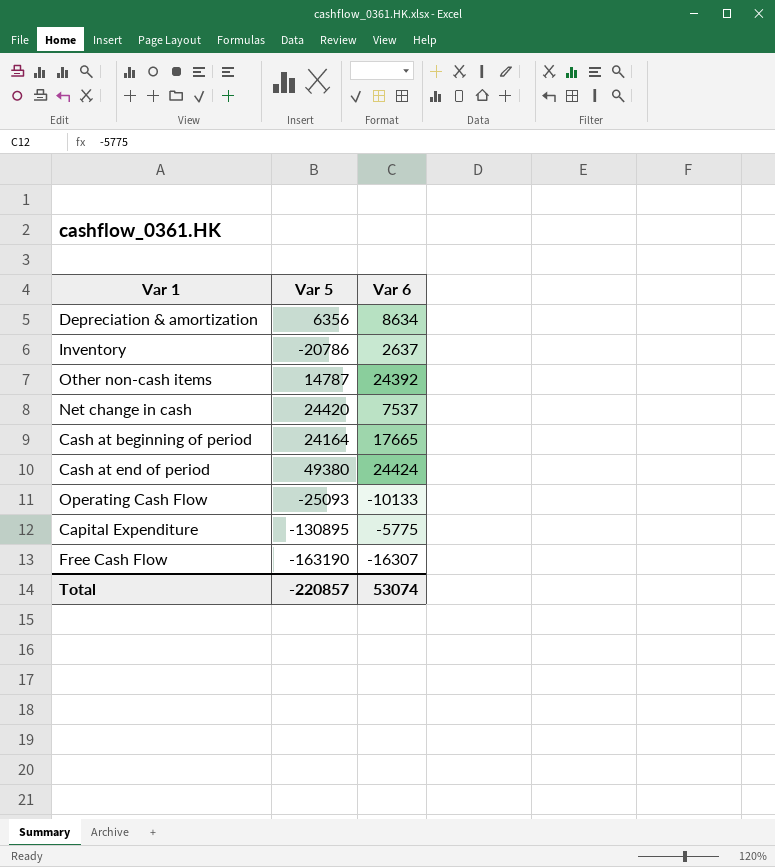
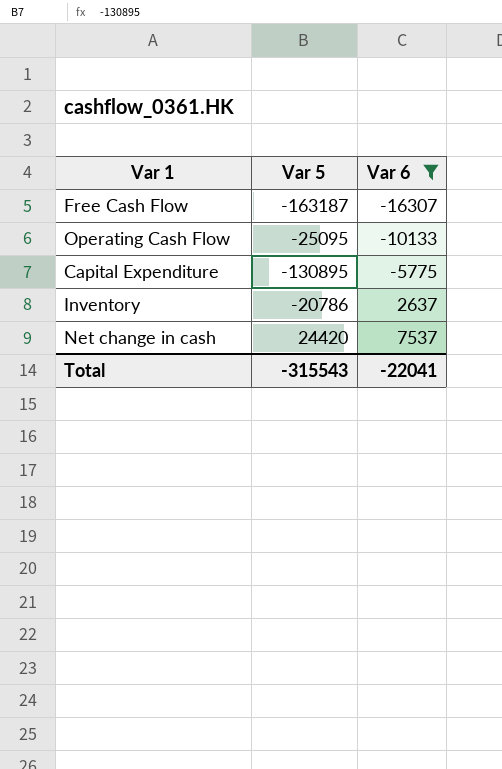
filter: none -> Var 6 <= 7537
row order: none -> Var 6 ascending
Free Cash Flow | Var 5: -163190 -> -163187
Operating Cash Flow | Var 5: -25093 -> -25095
Total | Var 5: -220857 -> -315543
Total | Var 6: 53074 -> -22041

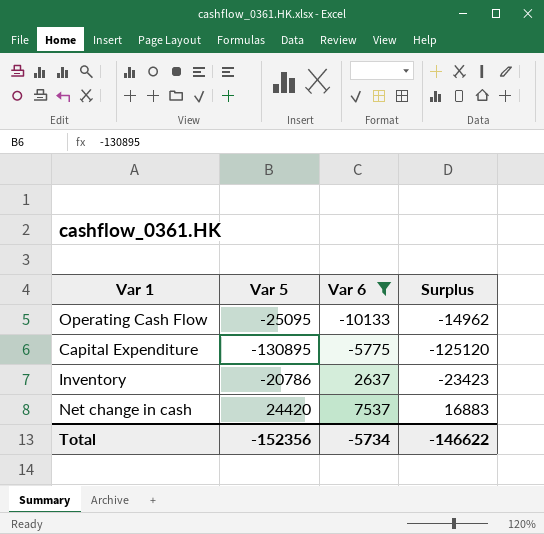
column Surplus | formula: none -> [Var 5] - [Var 6]
row Free Cash Flow: -163187 | -16307 -> none
Total | Var 5: -315543 -> -152356
Total | Var 6: -22041 -> -5734

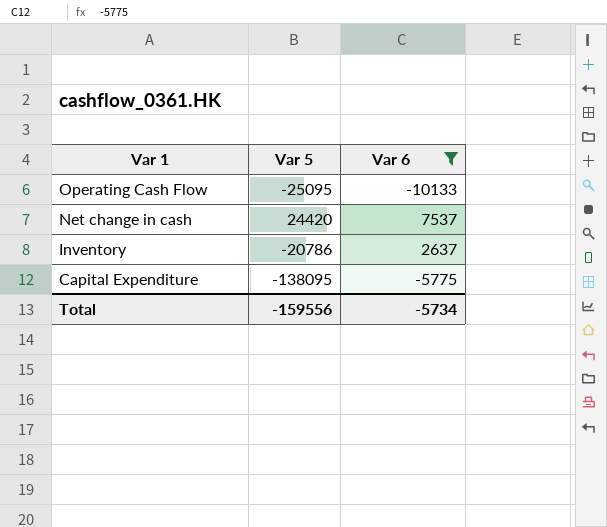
row order: Var 6 ascending -> Var 1 descending
column Surplus | formula: [Var 5] - [Var 6] -> none
Capital Expenditure | Var 5: -130895 -> -138095
Total | Var 5: -152356 -> -159556

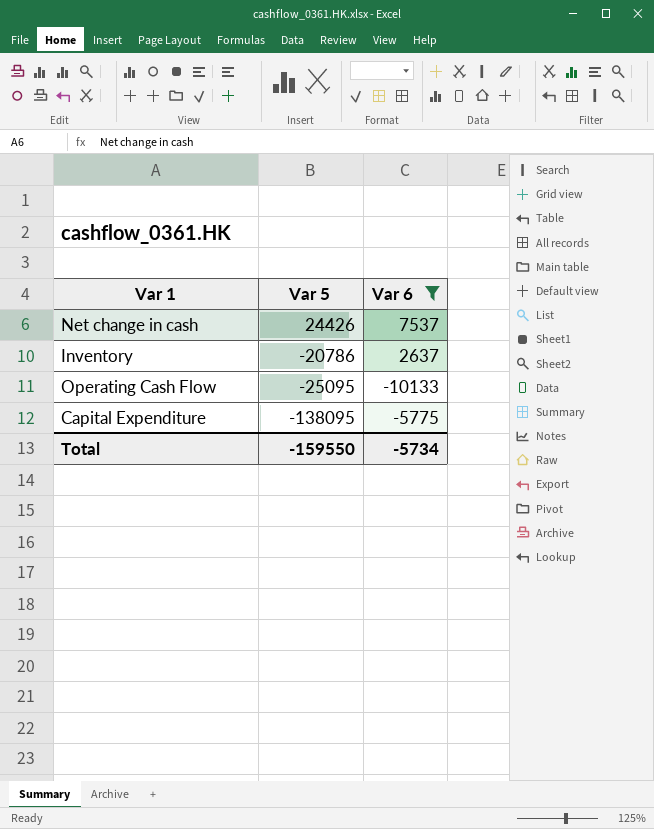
row order: Var 1 descending -> Var 5 descending
Net change in cash | Var 5: 24420 -> 24426
Total | Var 5: -159556 -> -159550

